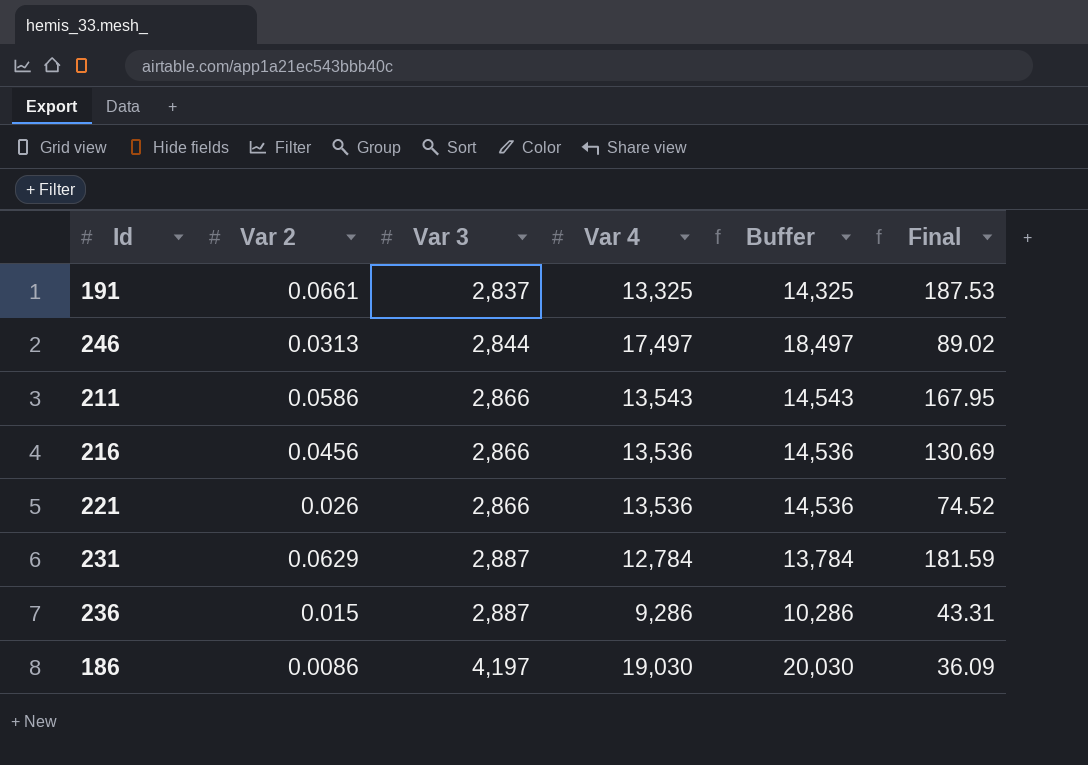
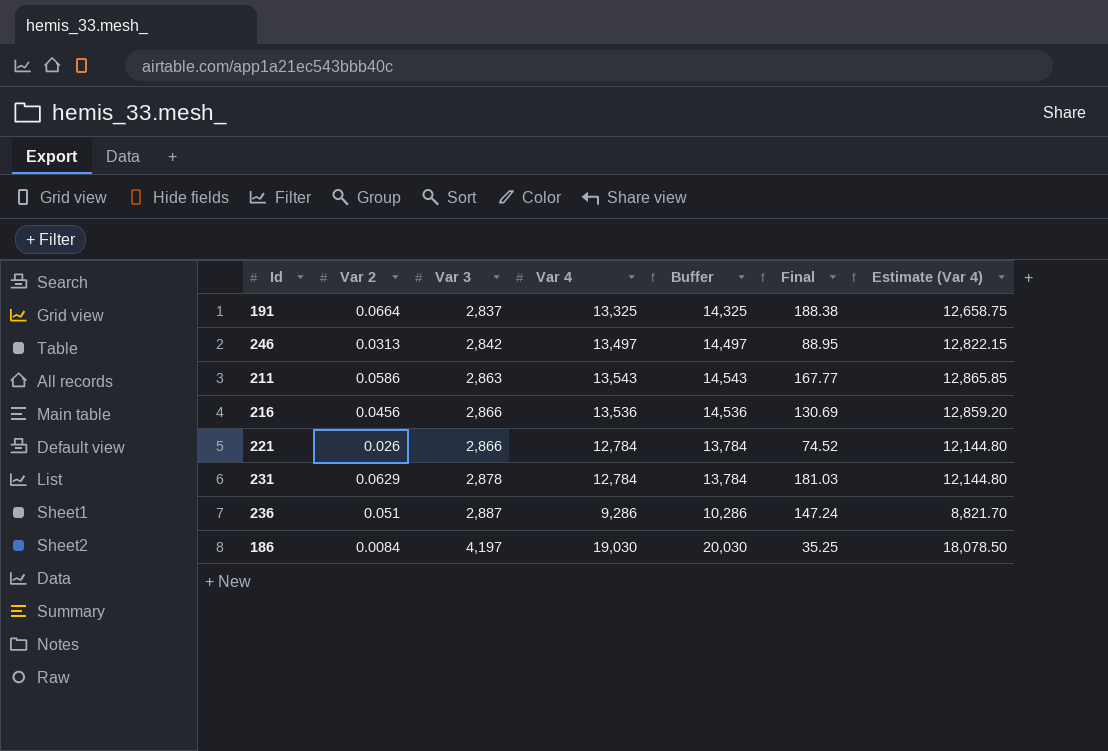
column Estimate (Var 4) | formula: none -> [Var 4] * 0.95
191 | Var 2: 0.0661 -> 0.0664
191 | Final: 187.53 -> 188.38
246 | Var 3: 2,844 -> 2,842
246 | Var 4: 17,497 -> 13,497
246 | Buffer: 18,497 -> 14,497
246 | Final: 89.02 -> 88.95
211 | Var 3: 2,866 -> 2,863
211 | Final: 167.95 -> 167.77
221 | Var 4: 13,536 -> 12,784
221 | Buffer: 14,536 -> 13,784
231 | Var 3: 2,887 -> 2,878
231 | Final: 181.59 -> 181.03
236 | Var 2: 0.015 -> 0.051
236 | Final: 43.31 -> 147.24
186 | Var 2: 0.0086 -> 0.0084
186 | Final: 36.09 -> 35.25

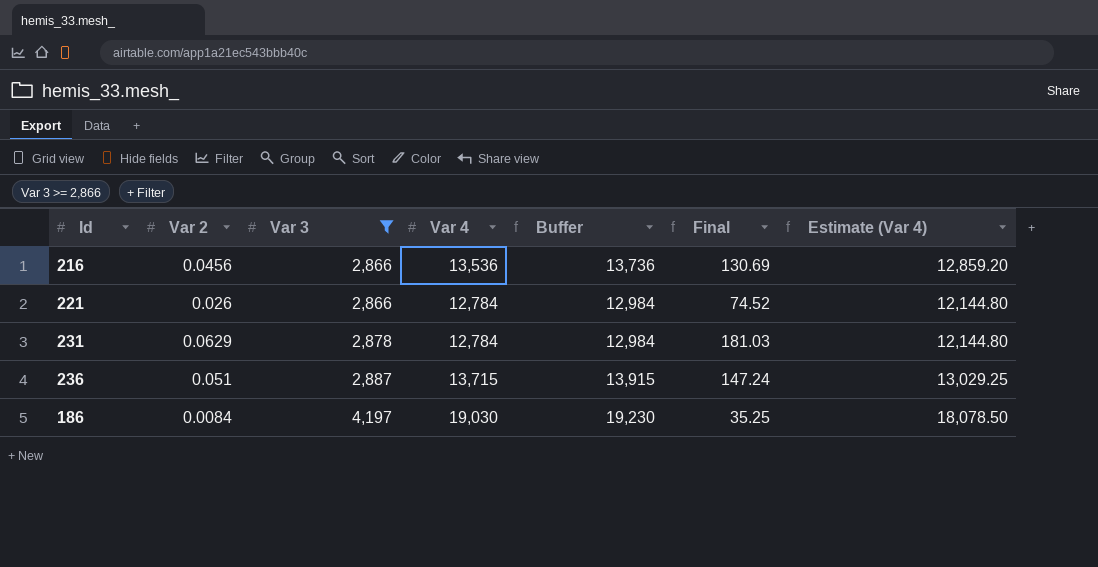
filter: none -> Var 3 >= 2,866
column Buffer | formula: [Var 4] + 1000 -> [Var 4] + 200
236 | Var 4: 9,286 -> 13,715
236 | Estimate (Var 4): 8,821.70 -> 13,029.25

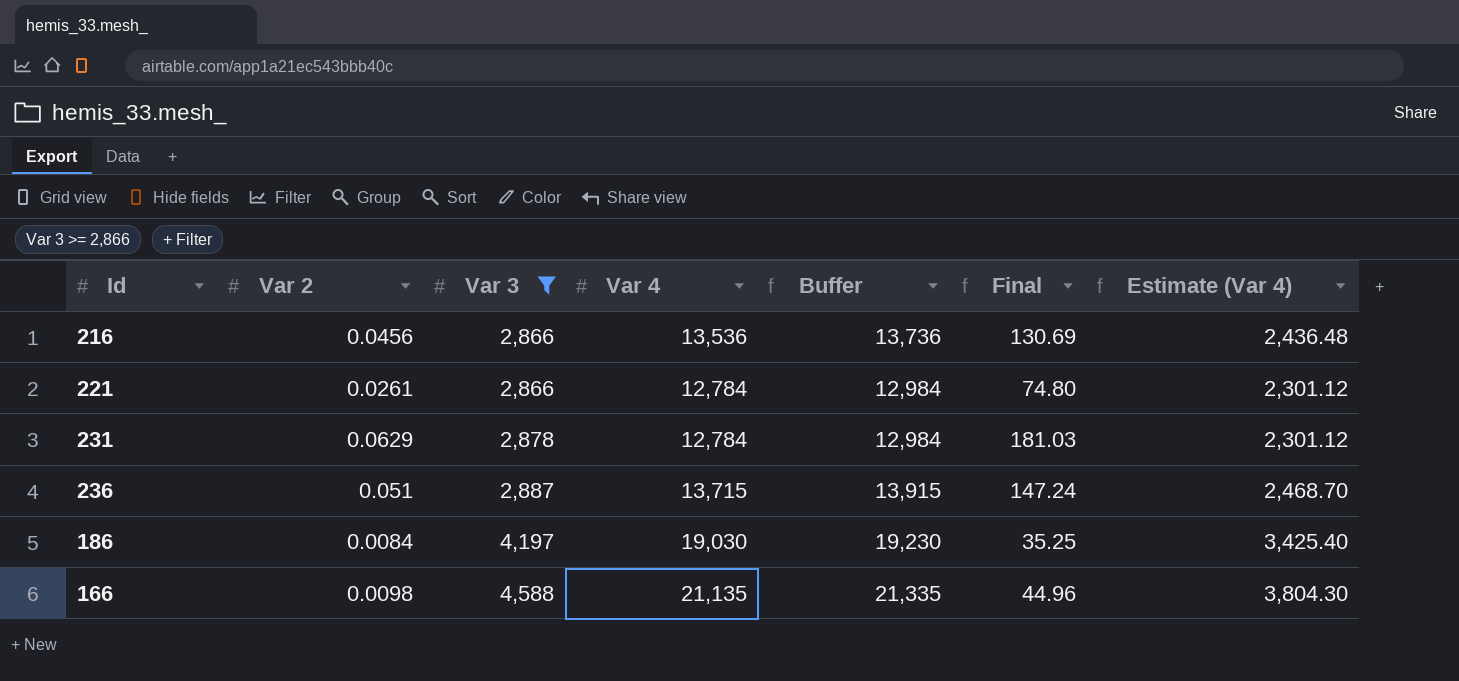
column Estimate (Var 4) | formula: [Var 4] * 0.95 -> [Var 4] * 0.18
221 | Var 2: 0.026 -> 0.0261
221 | Final: 74.52 -> 74.80
row 166: none -> 0.0098 | 4,588 | 21,135 | 21,335 | 44.96 | 3,804.30

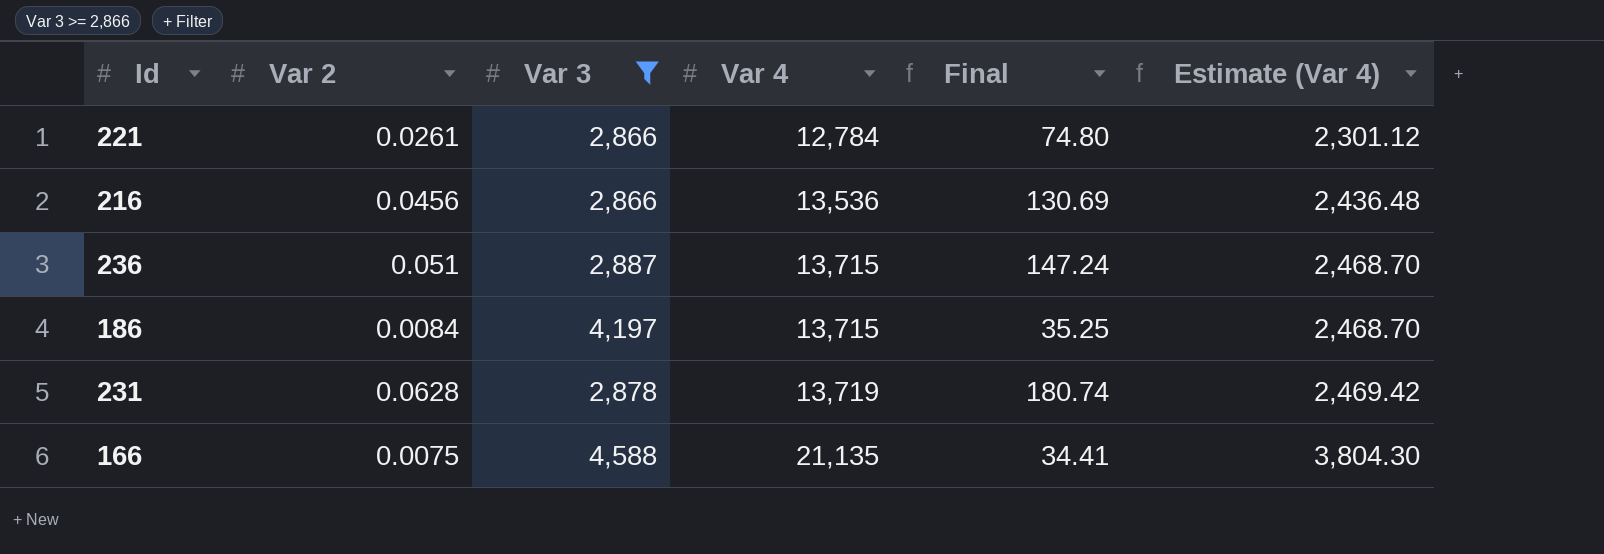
row order: Var 3 ascending -> Var 4 ascending
column Buffer | formula: [Var 4] + 200 -> none
186 | Var 4: 19,030 -> 13,715
186 | Estimate (Var 4): 3,425.40 -> 2,468.70
231 | Var 2: 0.0629 -> 0.0628
231 | Var 4: 12,784 -> 13,719
231 | Final: 181.03 -> 180.74
231 | Estimate (Var 4): 2,301.12 -> 2,469.42
166 | Var 2: 0.0098 -> 0.0075
166 | Final: 44.96 -> 34.41

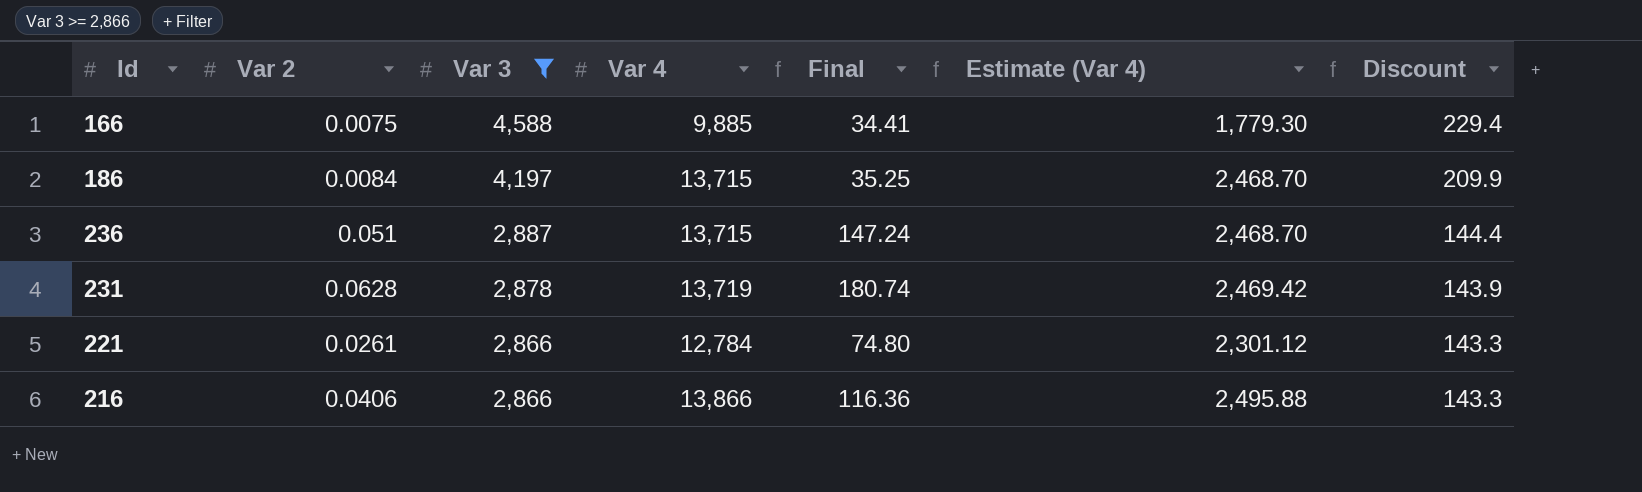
row order: Var 4 ascending -> Var 3 descending
column Discount | formula: none -> [Var 3] * 0.05
166 | Var 4: 21,135 -> 9,885
166 | Estimate (Var 4): 3,804.30 -> 1,779.30
216 | Var 2: 0.0456 -> 0.0406
216 | Var 4: 13,536 -> 13,866
216 | Final: 130.69 -> 116.36
216 | Estimate (Var 4): 2,436.48 -> 2,495.88

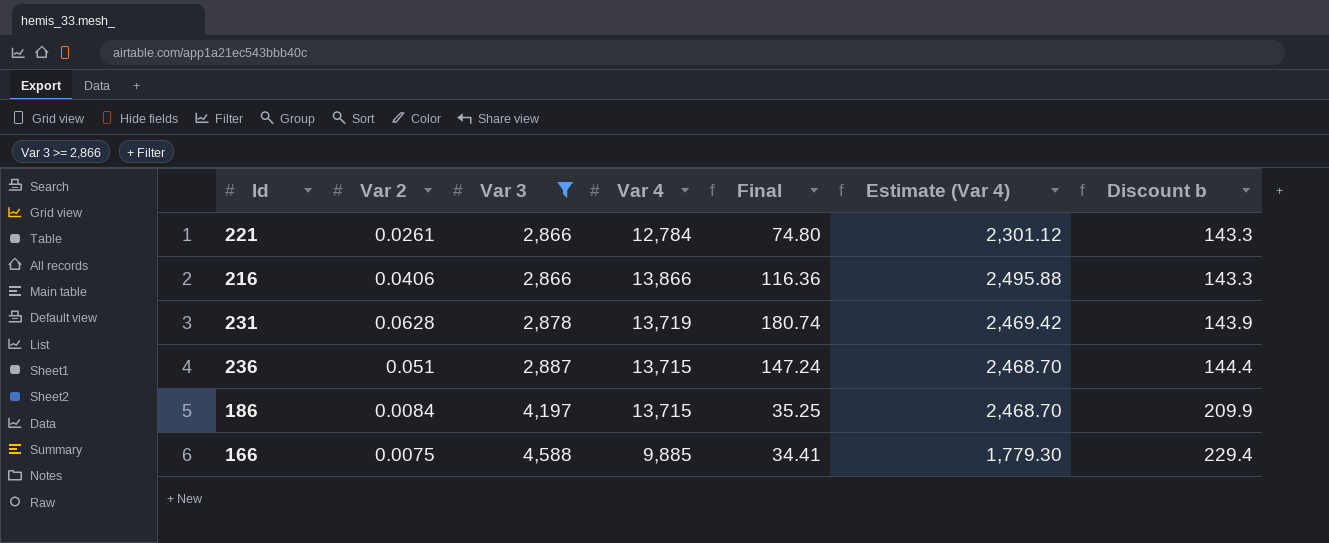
row order: Var 3 descending -> Var 3 ascending
column name: Discount -> Discount b

